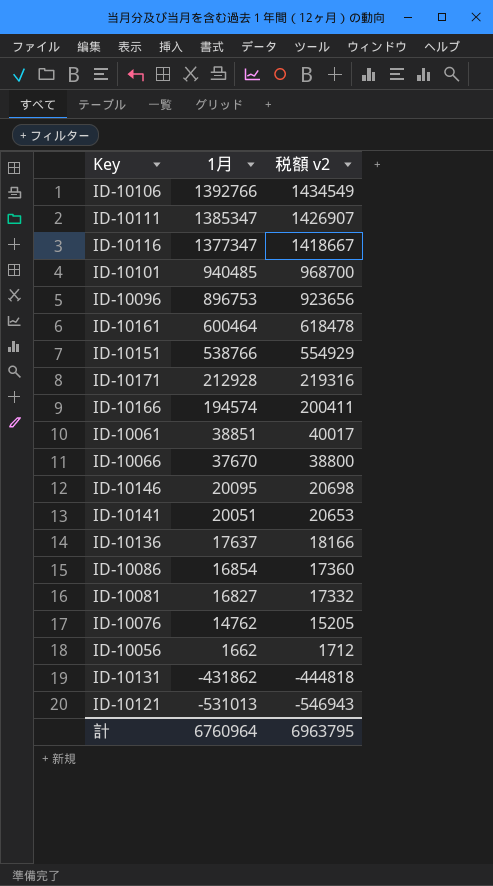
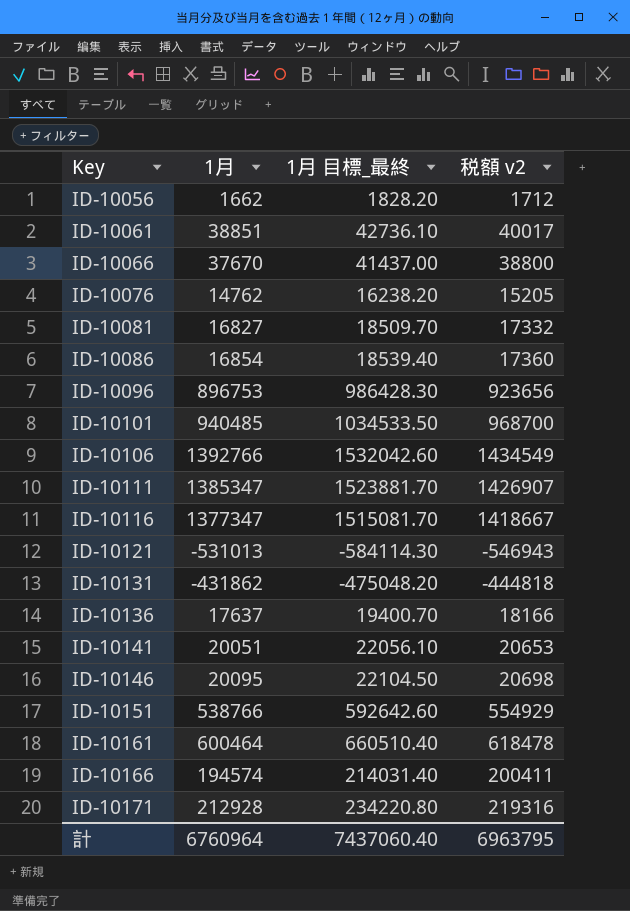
row order: 1月 descending -> Key ascending
column 1月 目標_最終 | formula: none -> [1月] * 1.1

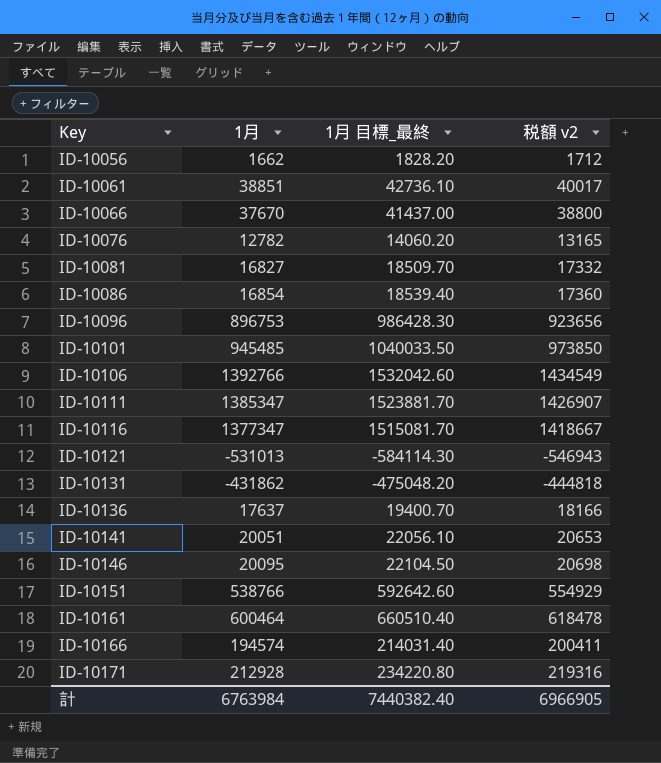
ID-10076 | 1月: 14762 -> 12782
ID-10076 | 1月 目標_最終: 16238.20 -> 14060.20
ID-10076 | 税額 v2: 15205 -> 13165
ID-10101 | 1月: 940485 -> 945485
ID-10101 | 1月 目標_最終: 1034533.50 -> 1040033.50
ID-10101 | 税額 v2: 968700 -> 973850
計 | 1月: 6760964 -> 6763984
計 | 1月 目標_最終: 7437060.40 -> 7440382.40
計 | 税額 v2: 6963795 -> 6966905

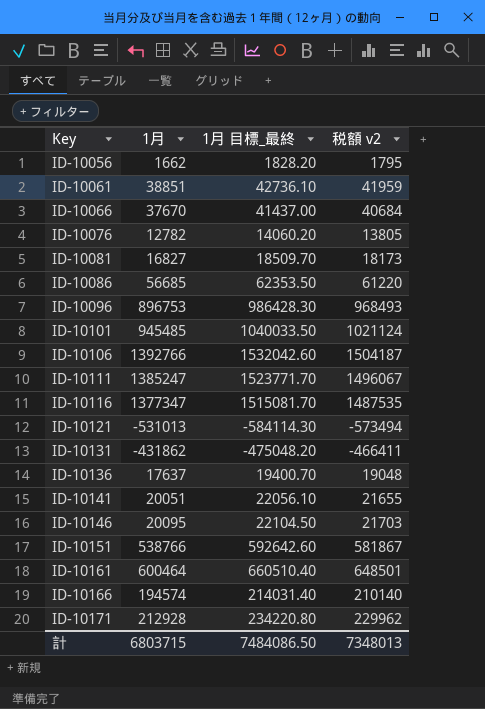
column 税額 v2 | formula: [1月] * 1.03 -> [1月] * 1.08
ID-10086 | 1月: 16854 -> 56685
ID-10086 | 1月 目標_最終: 18539.40 -> 62353.50
ID-10111 | 1月: 1385347 -> 1385247
ID-10111 | 1月 目標_最終: 1523881.70 -> 1523771.70
計 | 1月: 6763984 -> 6803715
計 | 1月 目標_最終: 7440382.40 -> 7484086.50
計 | 税額 v2: 6966905 -> 7348013

